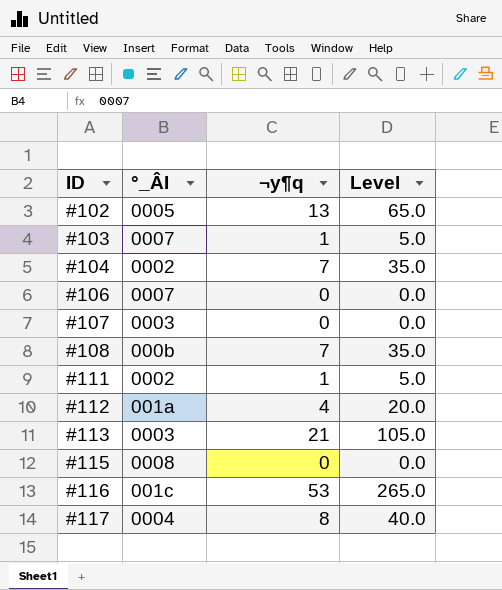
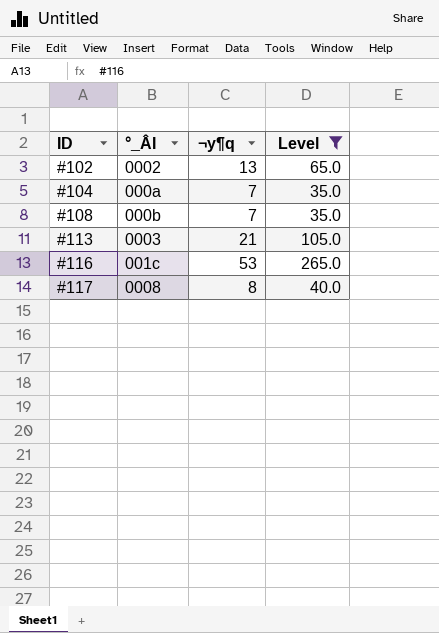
filter: none -> Level >= 35.0
#102 | °_ÂI: 0005 -> 0002
#104 | °_ÂI: 0002 -> 000a
#117 | °_ÂI: 0004 -> 0008

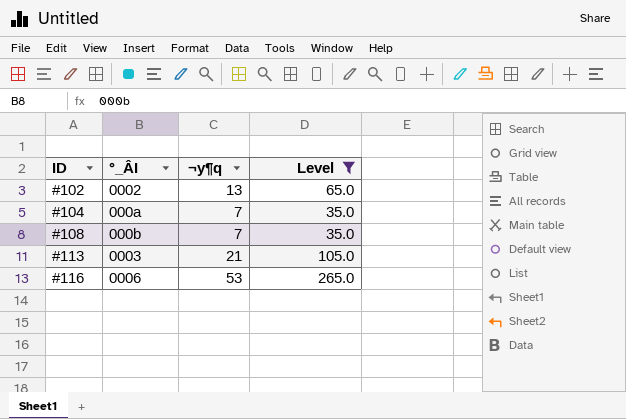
row #117: 0008 | 8 | 40.0 -> none
#116 | °_ÂI: 001c -> 0006

